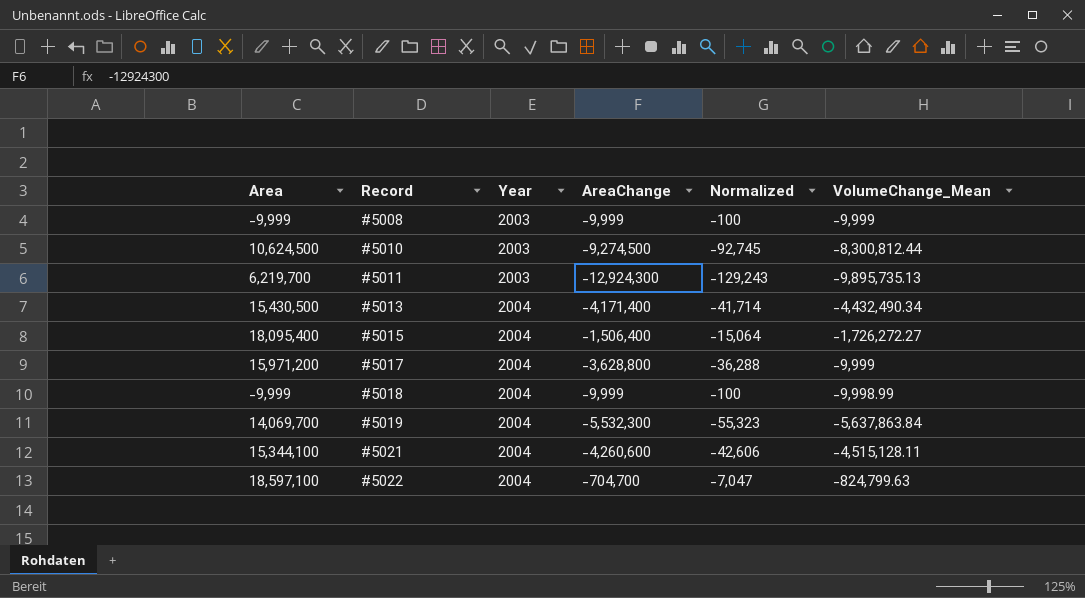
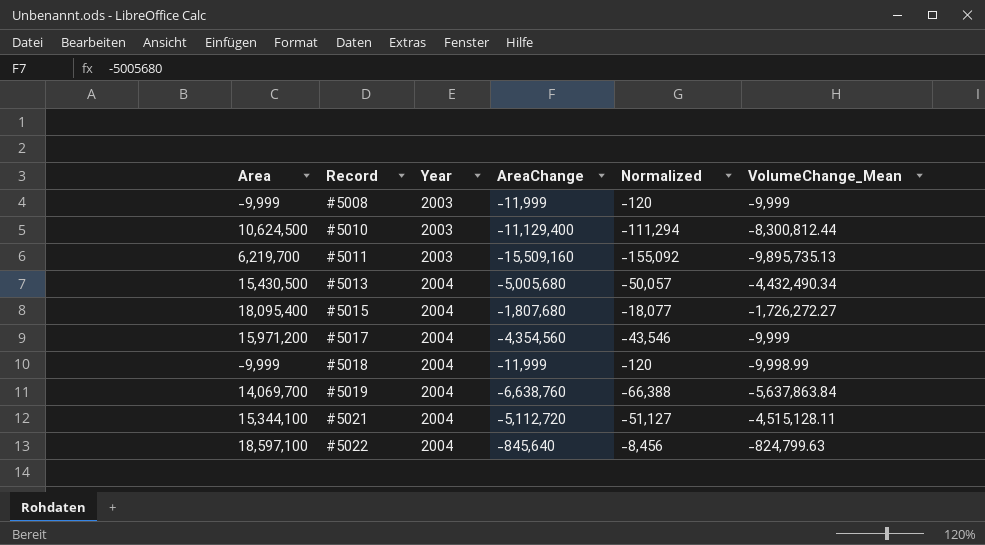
#5008 | AreaChange: -9,999 -> -11,999
#5008 | Normalized: -100 -> -120
#5010 | AreaChange: -9,274,500 -> -11,129,400
#5010 | Normalized: -92,745 -> -111,294
#5011 | AreaChange: -12,924,300 -> -15,509,160
#5011 | Normalized: -129,243 -> -155,092
#5013 | AreaChange: -4,171,400 -> -5,005,680
#5013 | Normalized: -41,714 -> -50,057
#5015 | AreaChange: -1,506,400 -> -1,807,680
#5015 | Normalized: -15,064 -> -18,077
#5017 | AreaChange: -3,628,800 -> -4,354,560
#5017 | Normalized: -36,288 -> -43,546
#5018 | AreaChange: -9,999 -> -11,999
#5018 | Normalized: -100 -> -120
#5019 | AreaChange: -5,532,300 -> -6,638,760
#5019 | Normalized: -55,323 -> -66,388
#5021 | AreaChange: -4,260,600 -> -5,112,720
#5021 | Normalized: -42,606 -> -51,127
#5022 | AreaChange: -704,700 -> -845,640
#5022 | Normalized: -7,047 -> -8,456

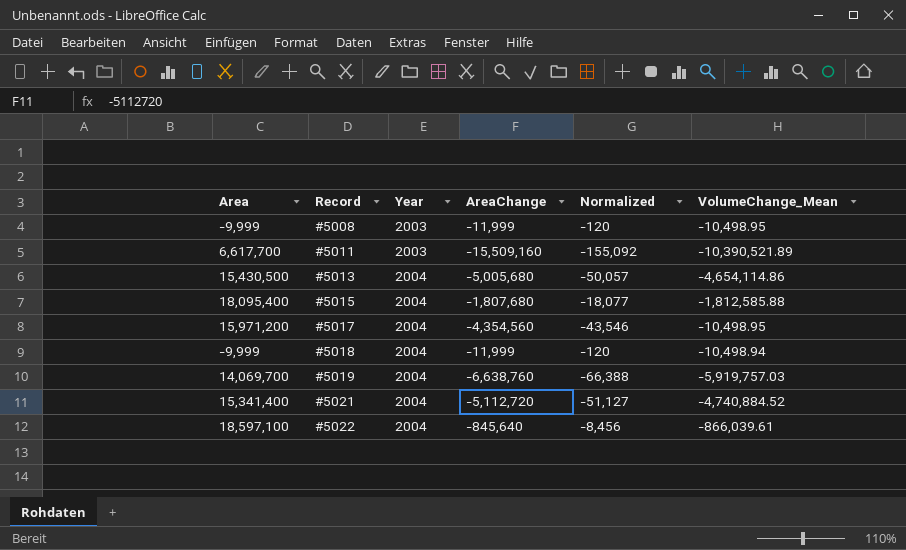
row #5010: 10,624,500 | 2003 | -11,129,400 | -111,294 | -8,300,812.44 -> none
#5008 | VolumeChange_Mean: -9,999 -> -10,498.95
#5011 | Area: 6,219,700 -> 6,617,700
#5011 | VolumeChange_Mean: -9,895,735.13 -> -10,390,521.89
#5013 | VolumeChange_Mean: -4,432,490.34 -> -4,654,114.86
#5015 | VolumeChange_Mean: -1,726,272.27 -> -1,812,585.88
#5017 | VolumeChange_Mean: -9,999 -> -10,498.95
#5018 | VolumeChange_Mean: -9,998.99 -> -10,498.94
#5019 | VolumeChange_Mean: -5,637,863.84 -> -5,919,757.03
#5021 | Area: 15,344,100 -> 15,341,400
#5021 | VolumeChange_Mean: -4,515,128.11 -> -4,740,884.52
#5022 | VolumeChange_Mean: -824,799.63 -> -866,039.61

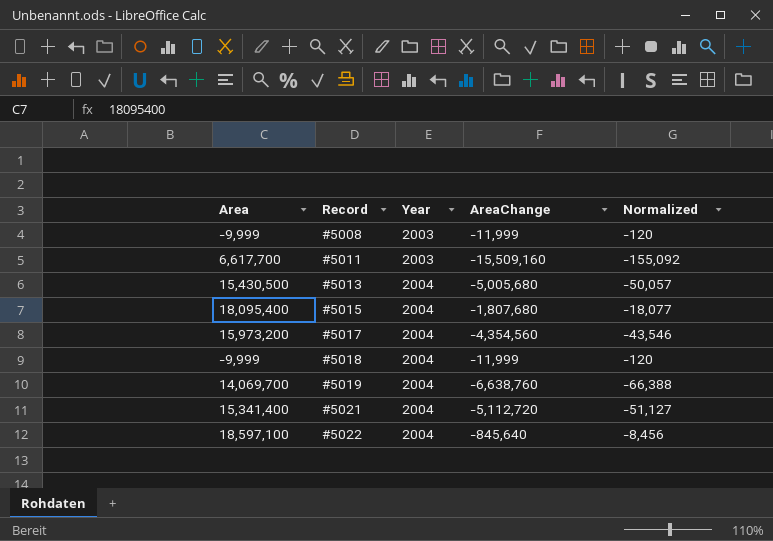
column VolumeChange_Mean | position: 6 -> none
#5017 | Area: 15,971,200 -> 15,973,200

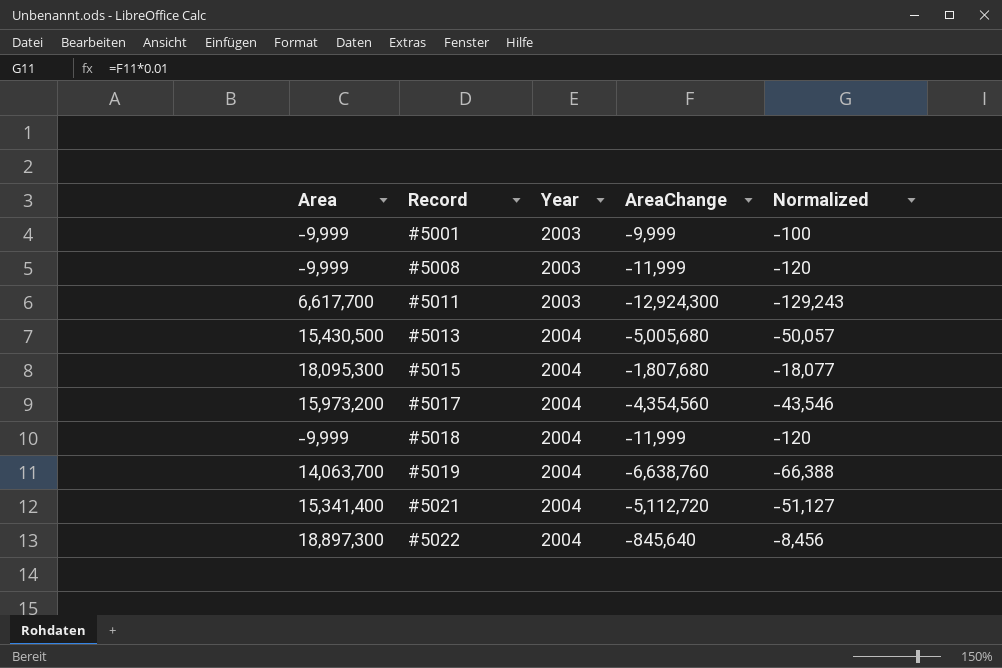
row #5001: none -> -9,999 | 2003 | -9,999 | -100
#5011 | AreaChange: -15,509,160 -> -12,924,300
#5011 | Normalized: -155,092 -> -129,243
#5015 | Area: 18,095,400 -> 18,095,300
#5019 | Area: 14,069,700 -> 14,063,700
#5022 | Area: 18,597,100 -> 18,897,300

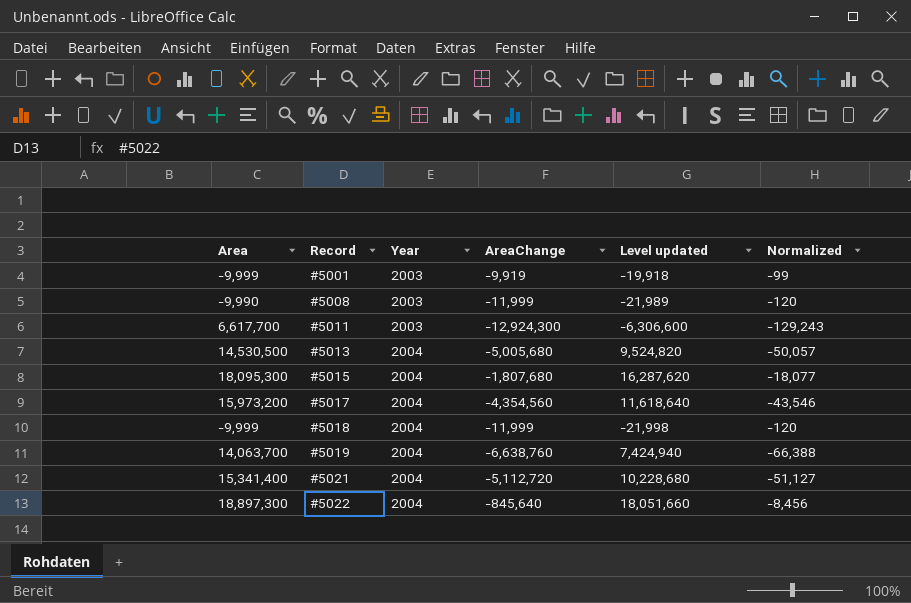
column Level updated | formula: none -> [Area] + [AreaChange]
#5001 | AreaChange: -9,999 -> -9,919
#5001 | Normalized: -100 -> -99
#5008 | Area: -9,999 -> -9,990
#5013 | Area: 15,430,500 -> 14,530,500

